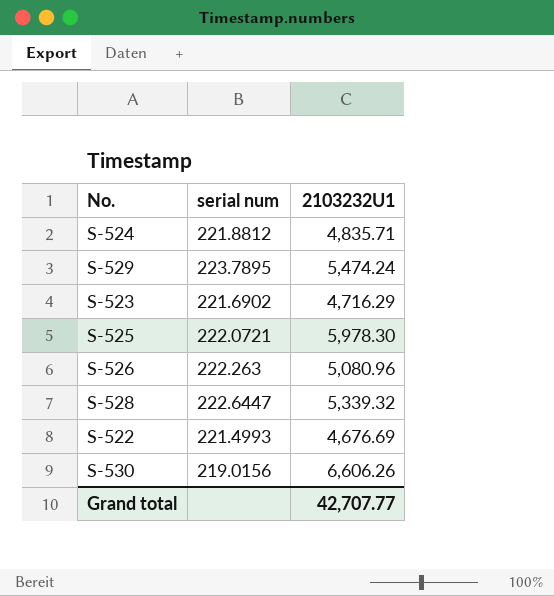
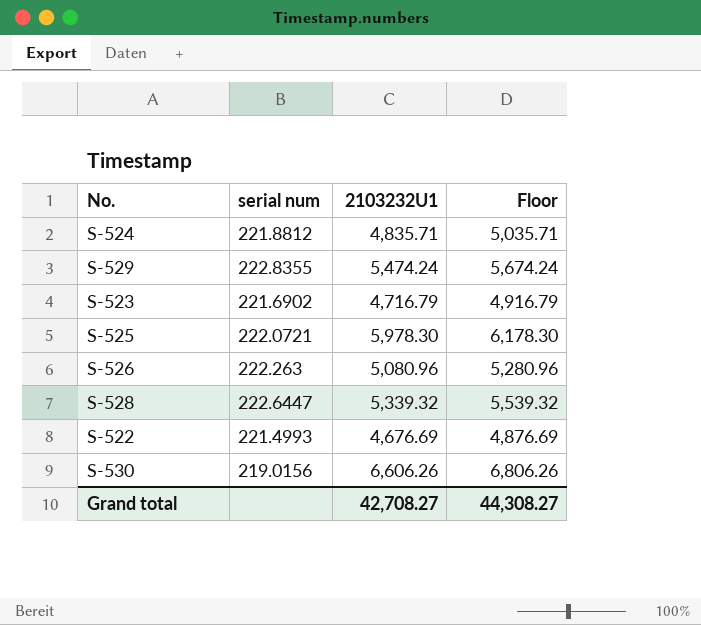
column Floor | formula: none -> [2103232U1] + 200
S-529 | serial num: 223.7895 -> 222.8355
S-523 | 2103232U1: 4,716.29 -> 4,716.79
Grand total | 2103232U1: 42,707.77 -> 42,708.27

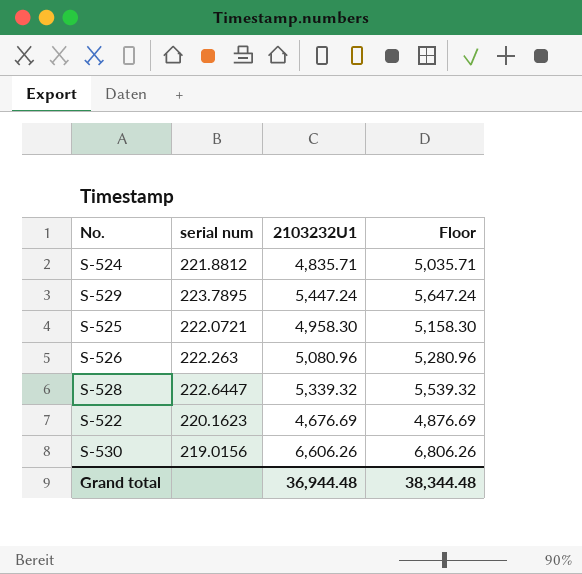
row S-523: 221.6902 | 4,716.79 | 4,916.79 -> none
S-529 | serial num: 222.8355 -> 223.7895
S-529 | 2103232U1: 5,474.24 -> 5,447.24
S-529 | Floor: 5,674.24 -> 5,647.24
S-525 | 2103232U1: 5,978.30 -> 4,958.30
S-525 | Floor: 6,178.30 -> 5,158.30
S-522 | serial num: 221.4993 -> 220.1623
Grand total | 2103232U1: 42,708.27 -> 36,944.48
Grand total | Floor: 44,308.27 -> 38,344.48

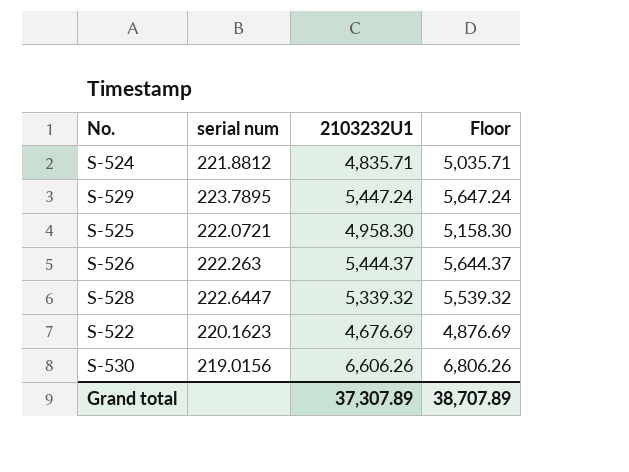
S-526 | 2103232U1: 5,080.96 -> 5,444.37
S-526 | Floor: 5,280.96 -> 5,644.37
Grand total | 2103232U1: 36,944.48 -> 37,307.89
Grand total | Floor: 38,344.48 -> 38,707.89

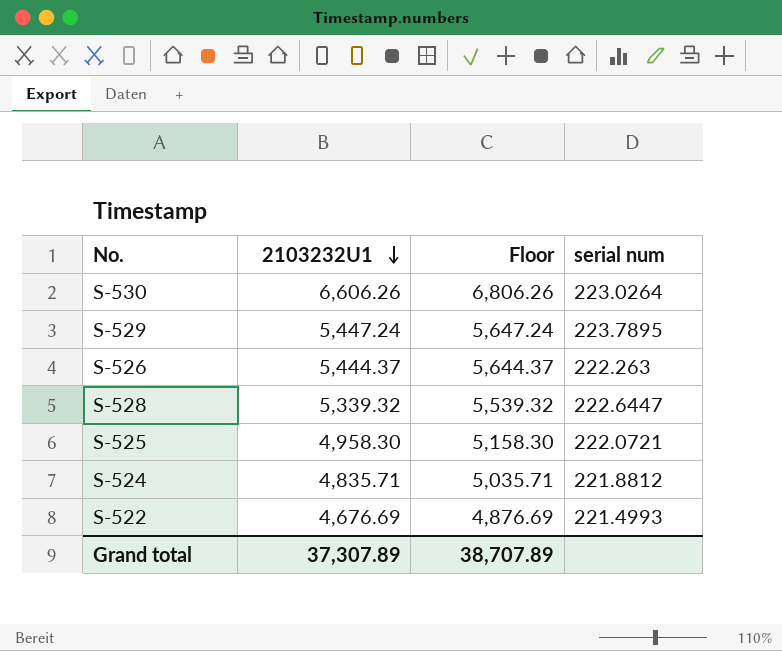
row order: none -> 2103232U1 descending
column serial num | position: 2 -> 4
S-530 | serial num: 219.0156 -> 223.0264
S-522 | serial num: 220.1623 -> 221.4993

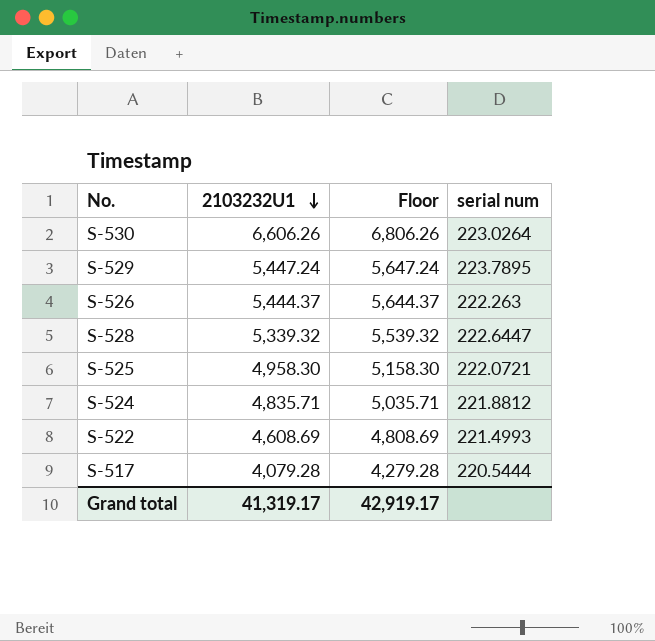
S-522 | 2103232U1: 4,676.69 -> 4,608.69
S-522 | Floor: 4,876.69 -> 4,808.69
row S-517: none -> 4,079.28 | 4,279.28 | 220.5444
Grand total | 2103232U1: 37,307.89 -> 41,319.17
Grand total | Floor: 38,707.89 -> 42,919.17

